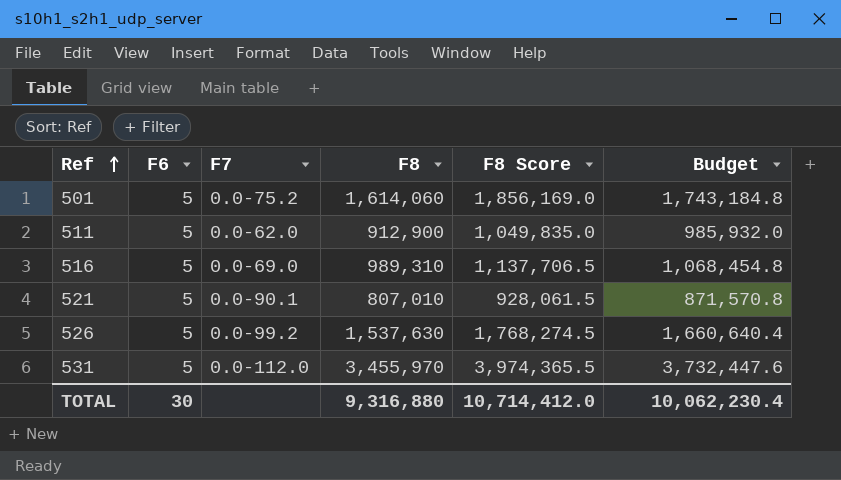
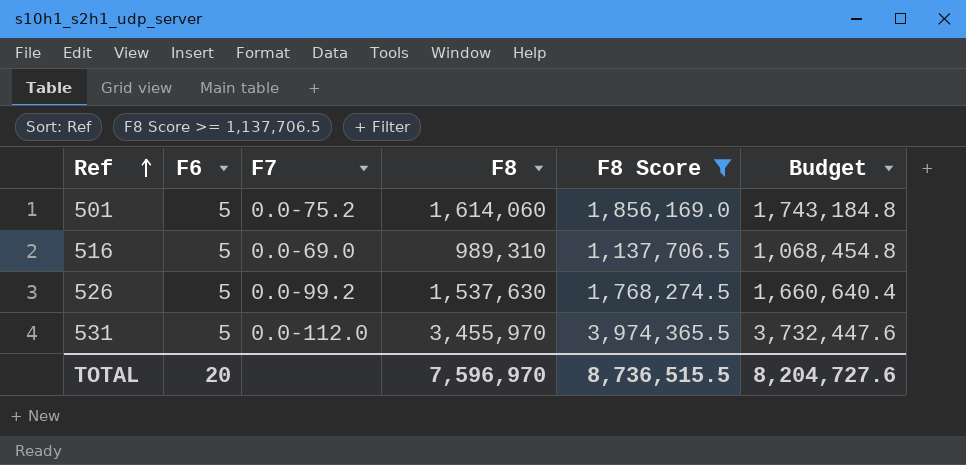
filter: none -> F8 Score >= 1,137,706.5
TOTAL | F6: 30 -> 20
TOTAL | F8: 9,316,880 -> 7,596,970
TOTAL | F8 Score: 10,714,412.0 -> 8,736,515.5
TOTAL | Budget: 10,062,230.4 -> 8,204,727.6

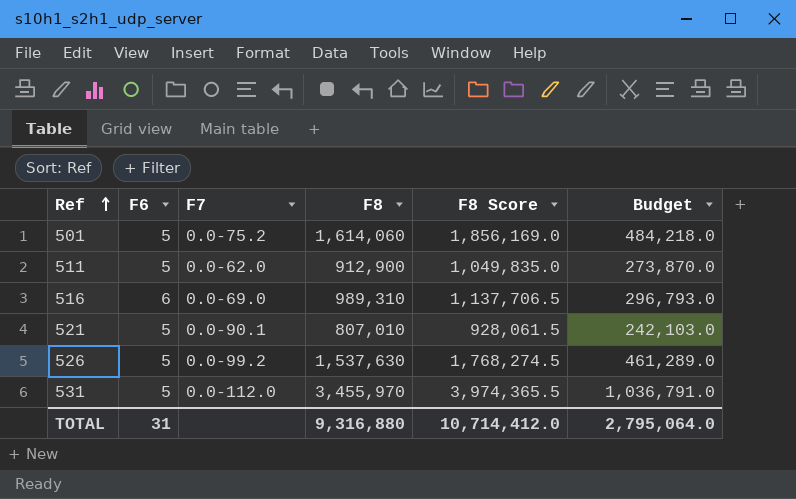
filter: F8 Score >= 1,137,706.5 -> none
column Budget | formula: [F8] * 1.08 -> [F8] * 0.3
516 | F6: 5 -> 6
TOTAL | F6: 20 -> 31
TOTAL | F8: 7,596,970 -> 9,316,880
TOTAL | F8 Score: 8,736,515.5 -> 10,714,412.0
TOTAL | Budget: 8,204,727.6 -> 2,795,064.0

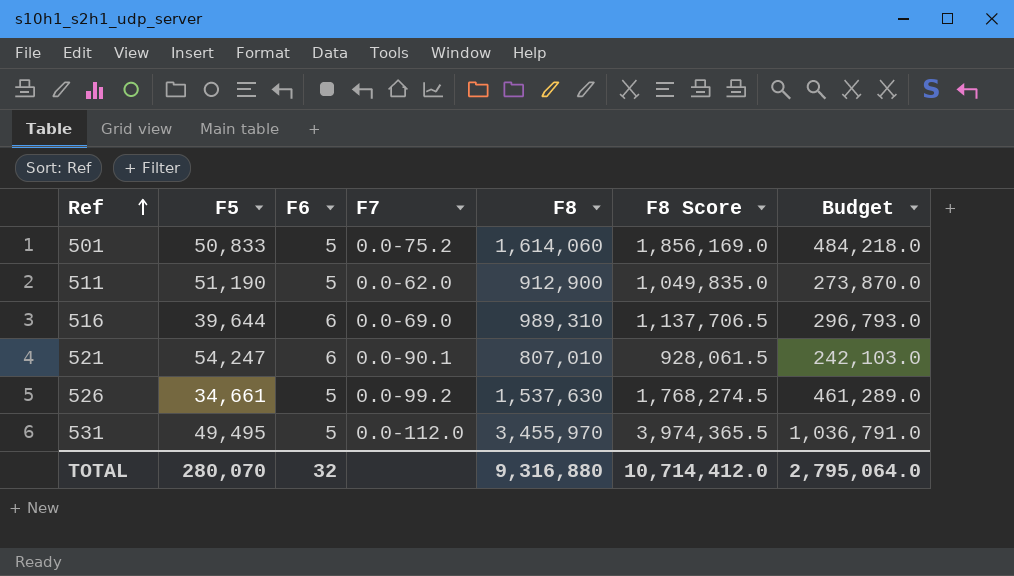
column F5 | position: none -> 2
521 | F6: 5 -> 6
TOTAL | F6: 31 -> 32

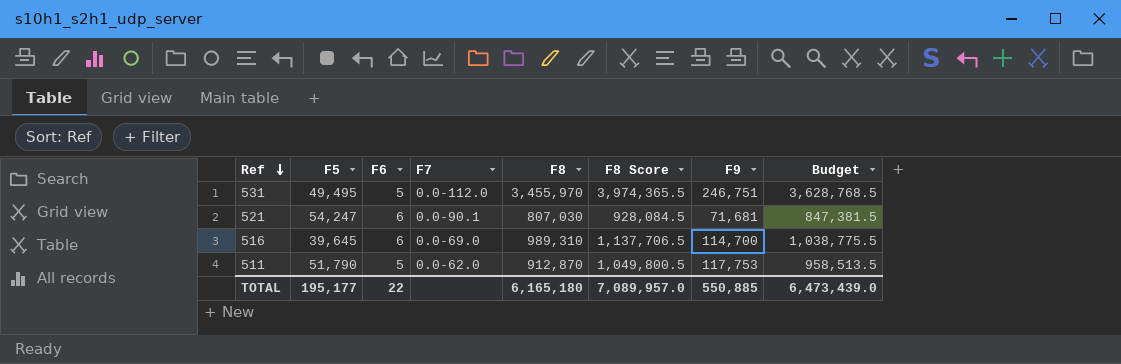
row order: Ref ascending -> Ref descending
column F9 | position: none -> 7
column Budget | formula: [F8] * 0.3 -> [F8] * 1.05
row 501: 50,833 | 5 | 0.0-75.2 | 1,614,060 | 1,856,169.0 | 484,218.0 -> none
row 526: 34,661 | 5 | 0.0-99.2 | 1,537,630 | 1,768,274.5 | 461,289.0 -> none
521 | F8: 807,010 -> 807,030
521 | F8 Score: 928,061.5 -> 928,084.5
516 | F5: 39,644 -> 39,645
511 | F5: 51,190 -> 51,790
511 | F8: 912,900 -> 912,870
511 | F8 Score: 1,049,835.0 -> 1,049,800.5
TOTAL | F5: 280,070 -> 195,177
TOTAL | F6: 32 -> 22
TOTAL | F8: 9,316,880 -> 6,165,180
TOTAL | F8 Score: 10,714,412.0 -> 7,089,957.0
TOTAL | Budget: 2,795,064.0 -> 6,473,439.0

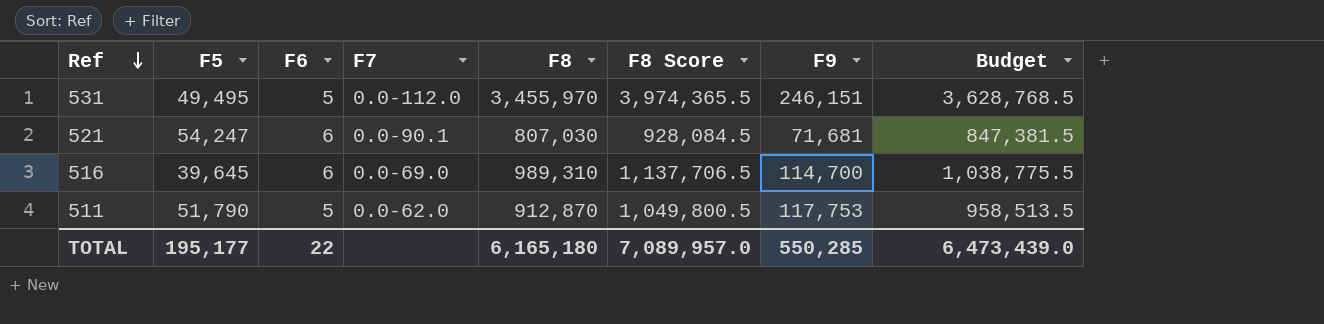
531 | F9: 246,751 -> 246,151
TOTAL | F9: 550,885 -> 550,285

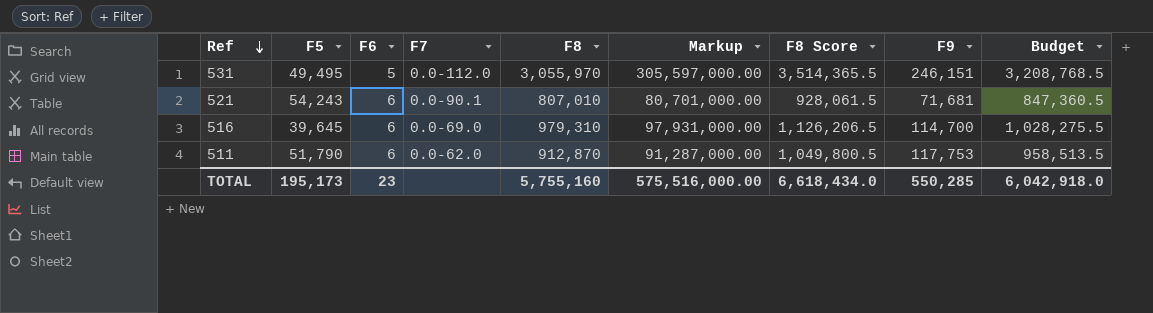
column Markup | formula: none -> [F8] * 100
531 | F8: 3,455,970 -> 3,055,970
531 | F8 Score: 3,974,365.5 -> 3,514,365.5
531 | Budget: 3,628,768.5 -> 3,208,768.5
521 | F5: 54,247 -> 54,243
521 | F8: 807,030 -> 807,010
521 | F8 Score: 928,084.5 -> 928,061.5
521 | Budget: 847,381.5 -> 847,360.5
516 | F8: 989,310 -> 979,310
516 | F8 Score: 1,137,706.5 -> 1,126,206.5
516 | Budget: 1,038,775.5 -> 1,028,275.5
511 | F6: 5 -> 6
TOTAL | F5: 195,177 -> 195,173
TOTAL | F6: 22 -> 23
TOTAL | F8: 6,165,180 -> 5,755,160
TOTAL | F8 Score: 7,089,957.0 -> 6,618,434.0
TOTAL | Budget: 6,473,439.0 -> 6,042,918.0

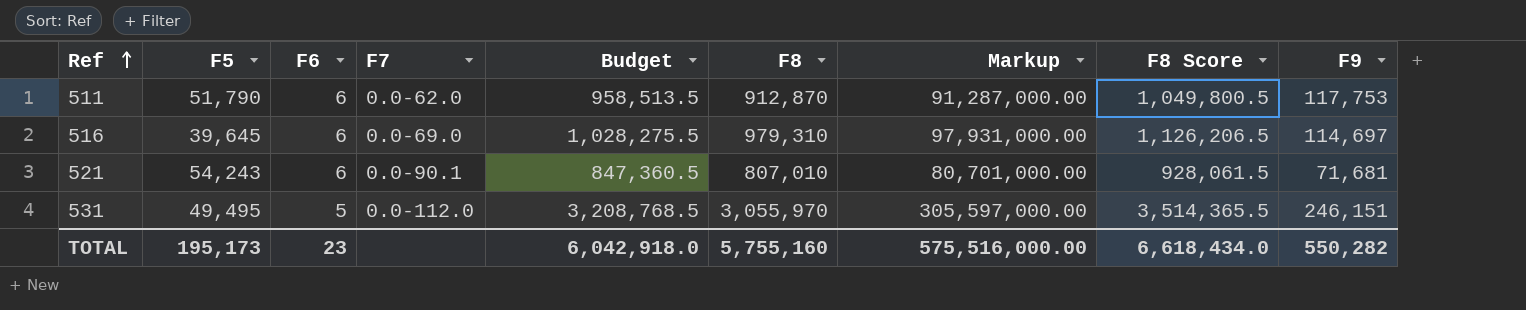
row order: Ref descending -> Ref ascending
column Budget | position: 9 -> 5
516 | F9: 114,700 -> 114,697
TOTAL | F9: 550,285 -> 550,282

